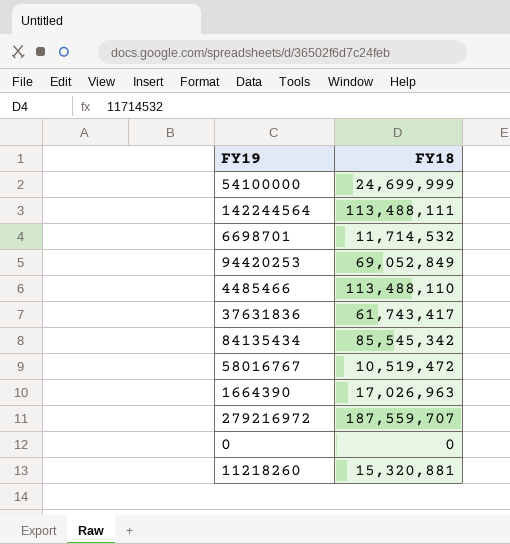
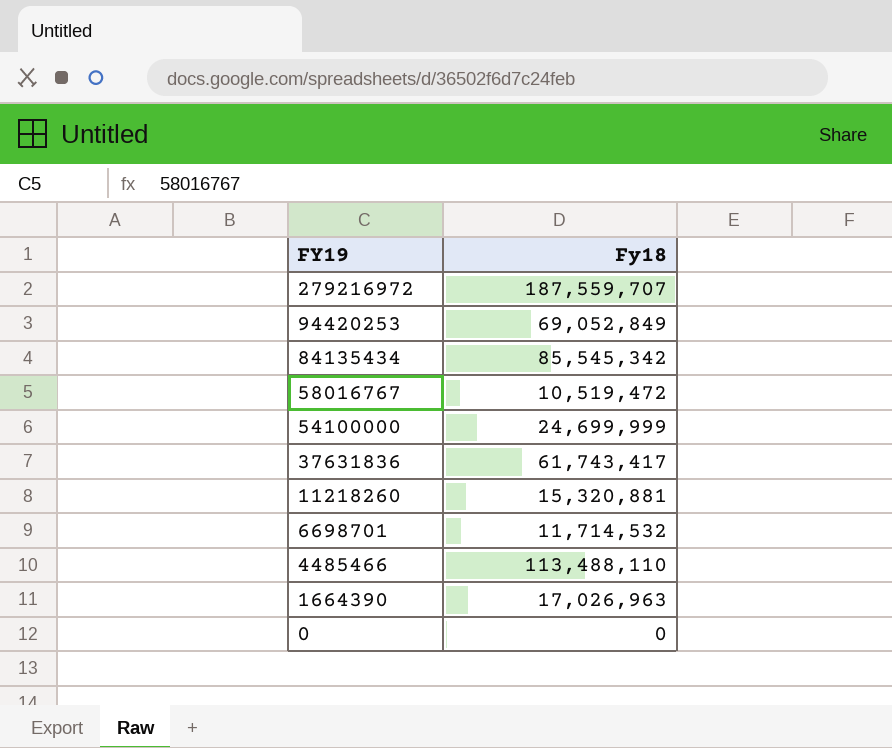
row order: none -> FY19 descending
column name: FY18 -> Fy18
row 142244564: 113,488,111 -> none

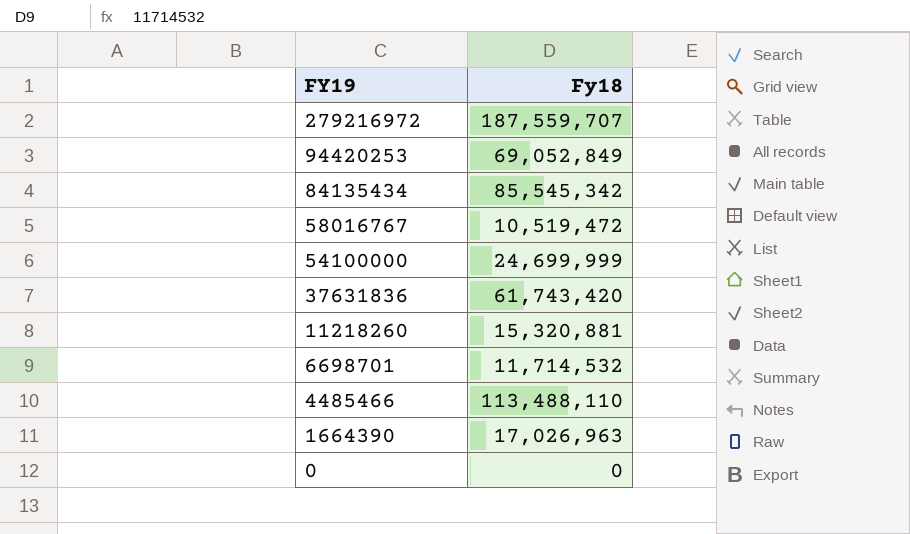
37631836 | Fy18: 61,743,417 -> 61,743,420

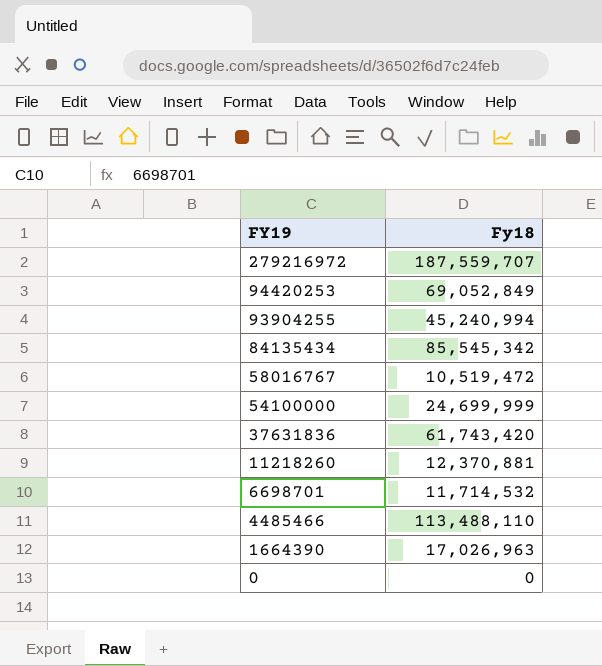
row 93904255: none -> 45,240,994
11218260 | Fy18: 15,320,881 -> 12,370,881

